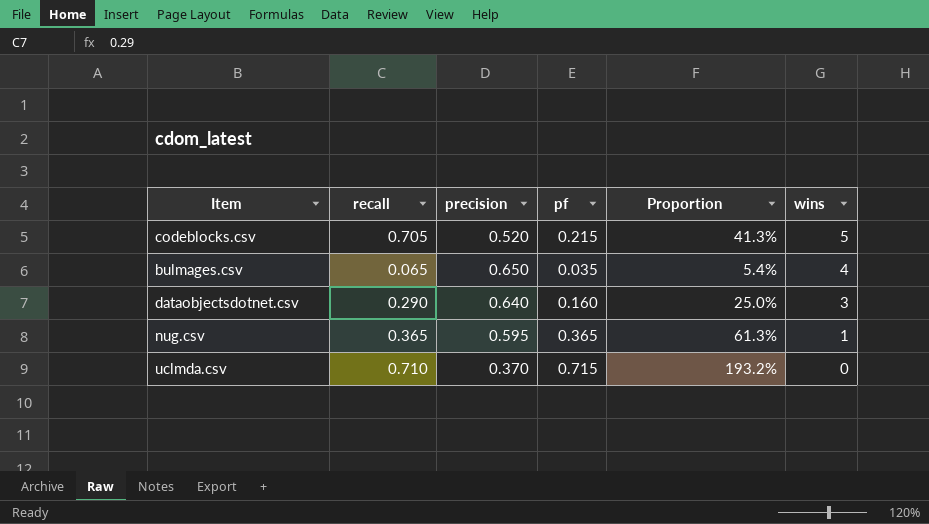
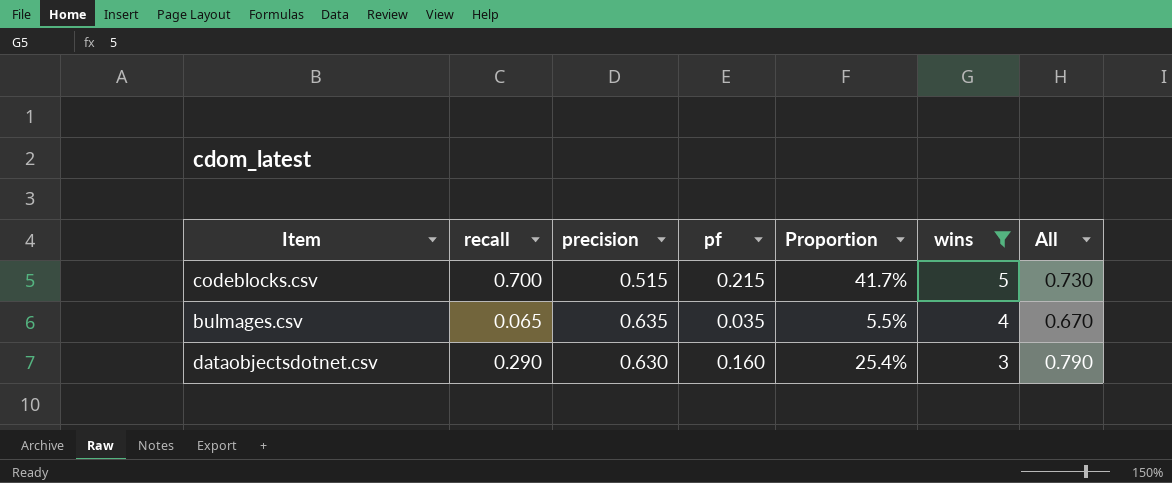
filter: none -> wins >= 3
column All | formula: none -> [precision] + [pf]
codeblocks.csv | recall: 0.705 -> 0.700
codeblocks.csv | precision: 0.520 -> 0.515
codeblocks.csv | Proportion: 41.3% -> 41.7%
bulmages.csv | precision: 0.650 -> 0.635
bulmages.csv | Proportion: 5.4% -> 5.5%
dataobjectsdotnet.csv | precision: 0.640 -> 0.630
dataobjectsdotnet.csv | Proportion: 25.0% -> 25.4%

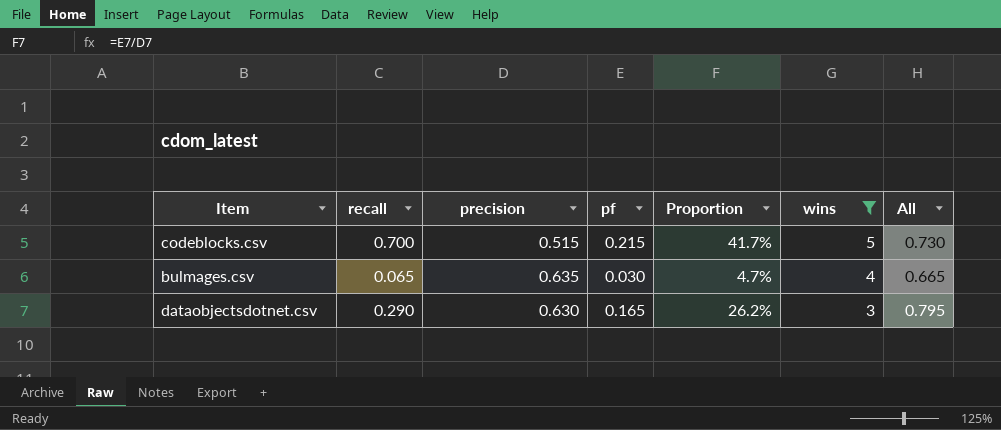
bulmages.csv | pf: 0.035 -> 0.030
bulmages.csv | Proportion: 5.5% -> 4.7%
bulmages.csv | All: 0.670 -> 0.665
dataobjectsdotnet.csv | pf: 0.160 -> 0.165
dataobjectsdotnet.csv | Proportion: 25.4% -> 26.2%
dataobjectsdotnet.csv | All: 0.790 -> 0.795

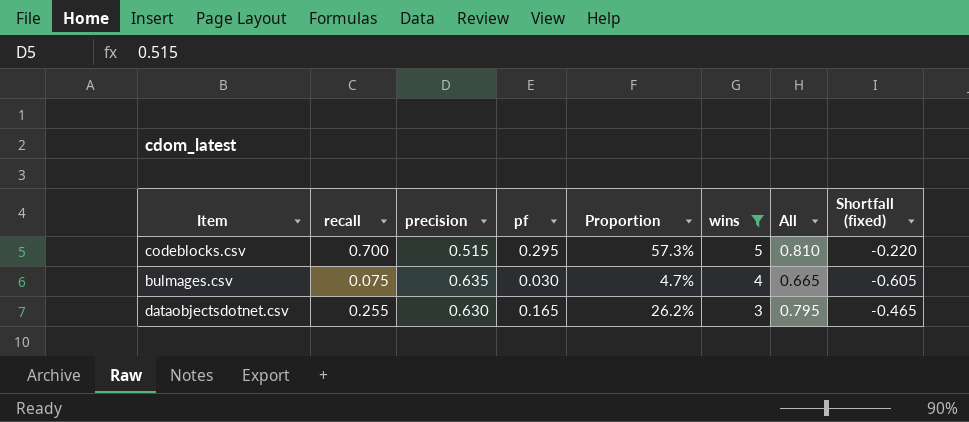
column Shortfall (fixed) | formula: none -> [pf] - [precision]
codeblocks.csv | pf: 0.215 -> 0.295
codeblocks.csv | Proportion: 41.7% -> 57.3%
codeblocks.csv | All: 0.730 -> 0.810
bulmages.csv | recall: 0.065 -> 0.075
dataobjectsdotnet.csv | recall: 0.290 -> 0.255

